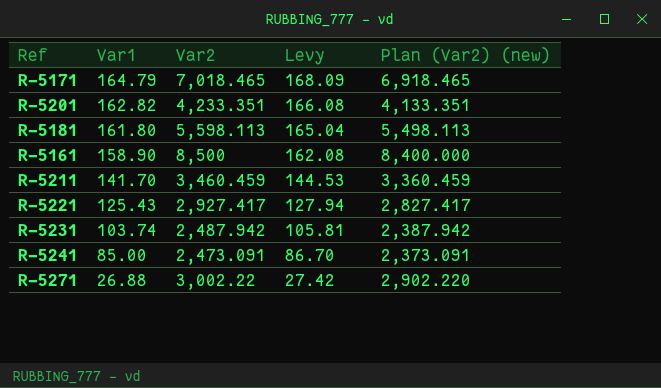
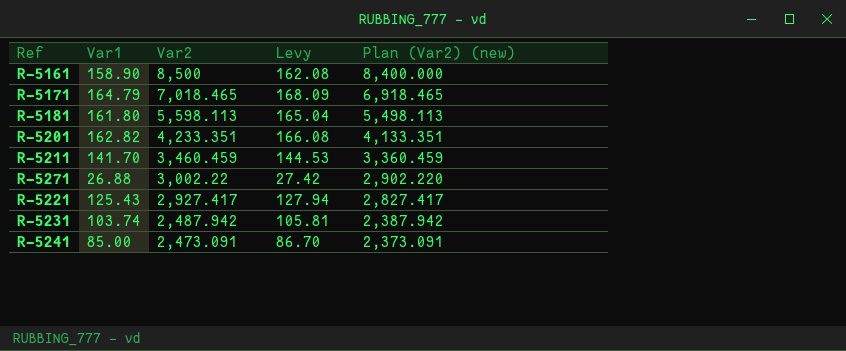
row order: Var1 descending -> Var2 descending

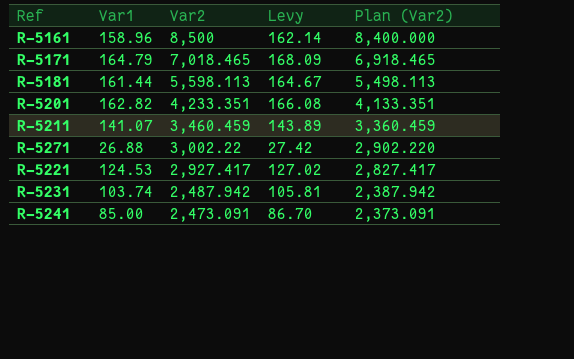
column name: Plan (Var2) (new) -> Plan (Var2)
R-5161 | Var1: 158.90 -> 158.96
R-5161 | Levy: 162.08 -> 162.14
R-5181 | Var1: 161.80 -> 161.44
R-5181 | Levy: 165.04 -> 164.67
R-5211 | Var1: 141.70 -> 141.07
R-5211 | Levy: 144.53 -> 143.89
R-5221 | Var1: 125.43 -> 124.53
R-5221 | Levy: 127.94 -> 127.02

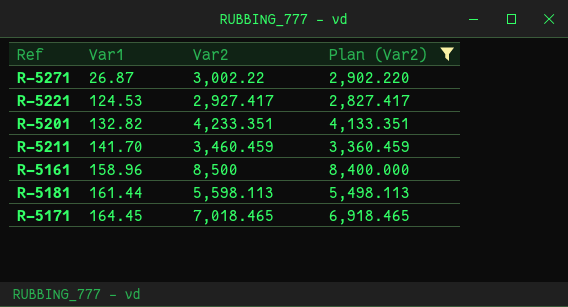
filter: none -> Plan (Var2) >= 2,827.417
row order: Var2 descending -> Var1 ascending
column Levy | formula: [Var1] * 1.02 -> none
R-5271 | Var1: 26.88 -> 26.87
R-5201 | Var1: 162.82 -> 132.82
R-5211 | Var1: 141.07 -> 141.70
R-5171 | Var1: 164.79 -> 164.45

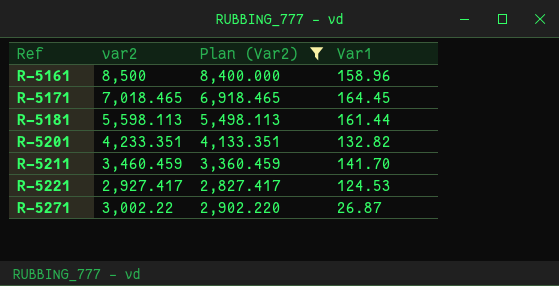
row order: Var1 ascending -> Ref ascending
column name: Var2 -> var2
column Var1 | position: 2 -> 4

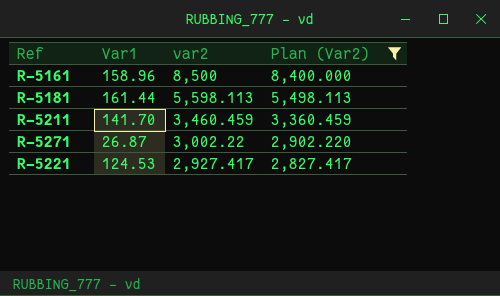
row order: Ref ascending -> var2 descending
column Var1 | position: 4 -> 2
row R-5171: 7,018.465 | 6,918.465 | 164.45 -> none
row R-5201: 4,233.351 | 4,133.351 | 132.82 -> none

